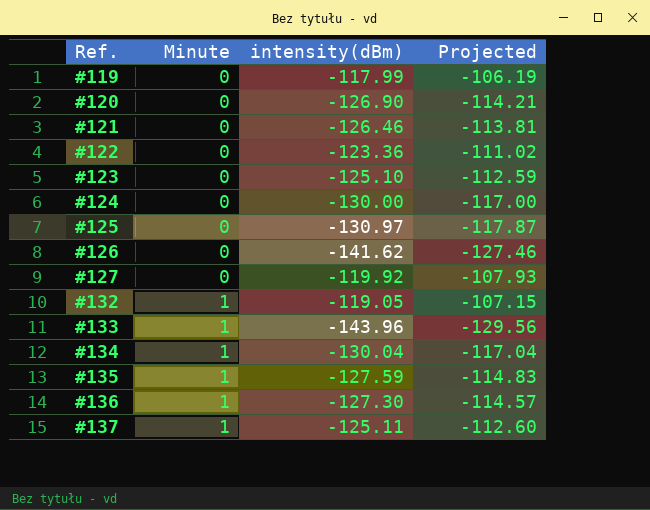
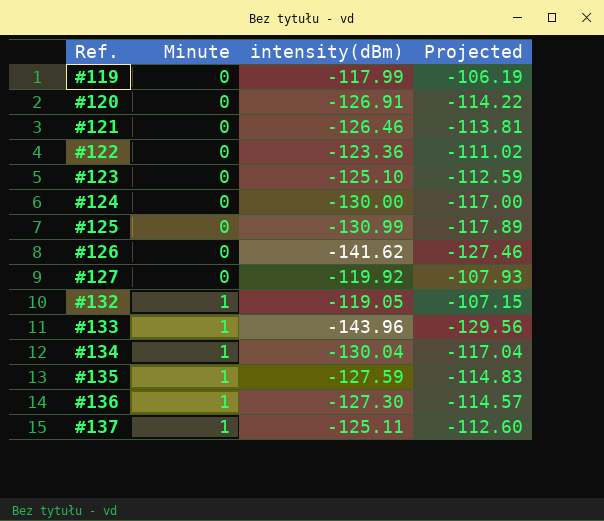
#120 | intensity(dBm): -126.90 -> -126.91
#120 | Projected: -114.21 -> -114.22
#125 | intensity(dBm): -130.97 -> -130.99
#125 | Projected: -117.87 -> -117.89

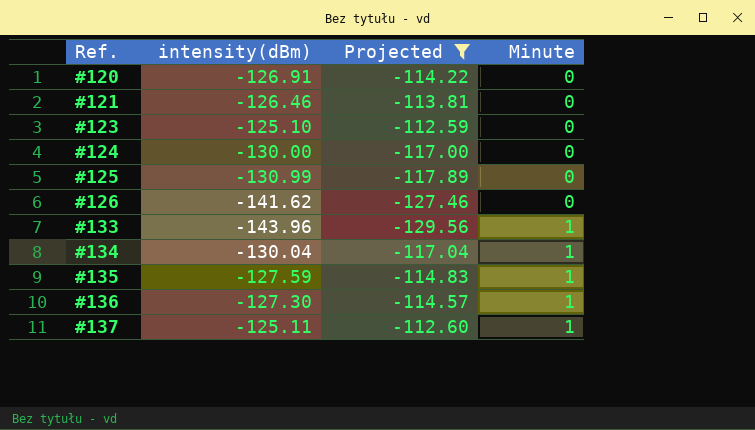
filter: none -> Projected <= -112.59
column Minute | position: 2 -> 4

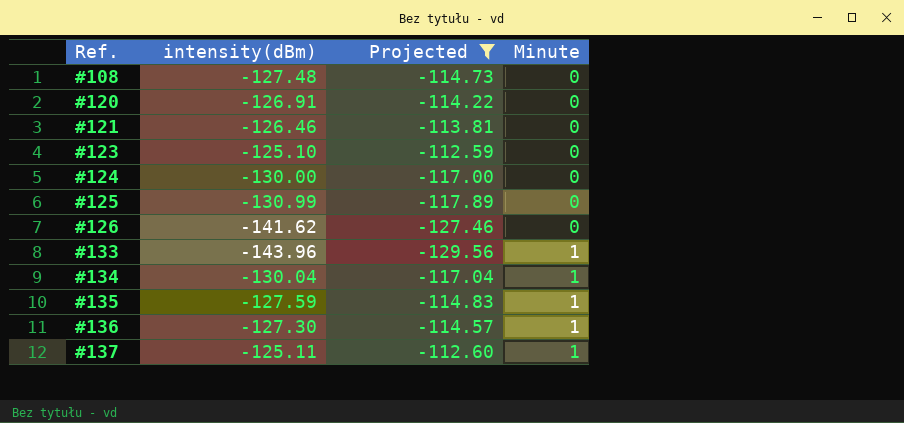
row #108: none -> -127.48 | -114.73 | 0

